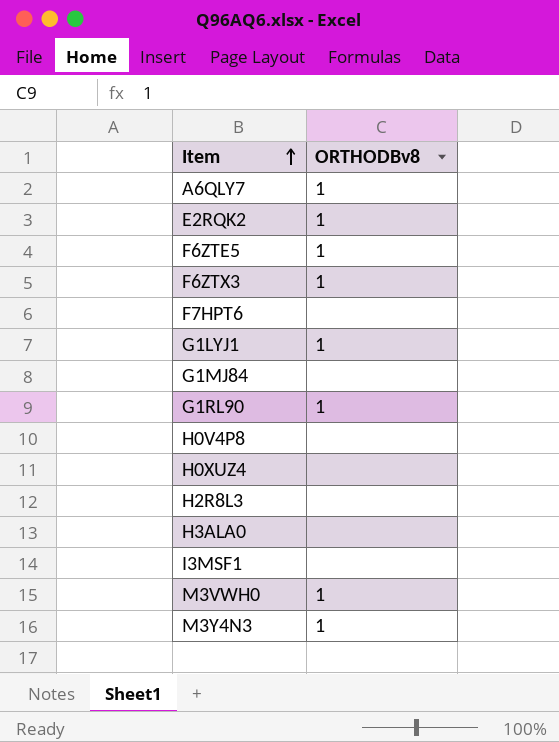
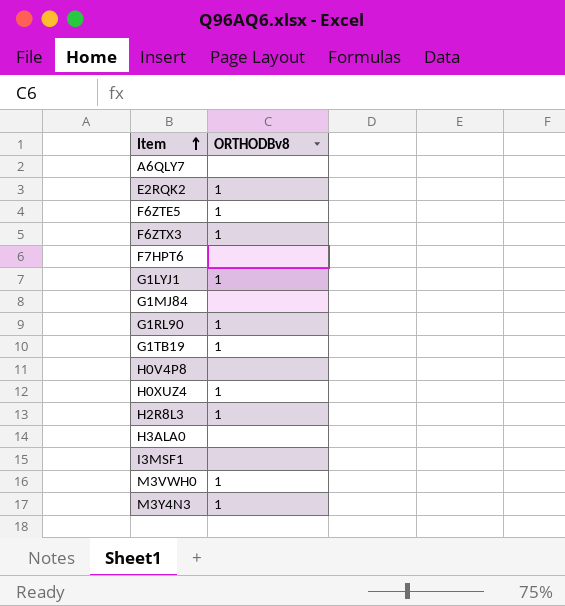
A6QLY7 | ORTHODBv8: 1 -> none
row G1TB19: none -> 1
H0XUZ4 | ORTHODBv8: none -> 1
H2R8L3 | ORTHODBv8: none -> 1

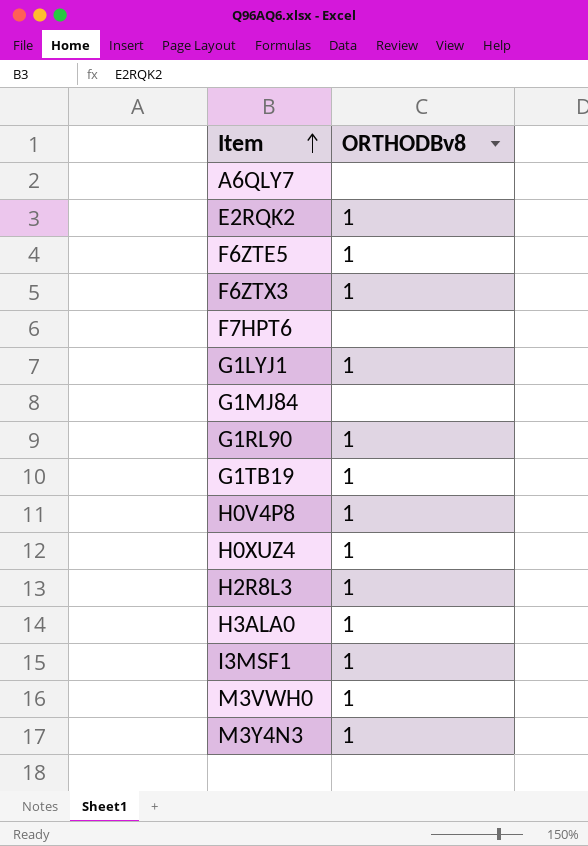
H0V4P8 | ORTHODBv8: none -> 1
H3ALA0 | ORTHODBv8: none -> 1
I3MSF1 | ORTHODBv8: none -> 1

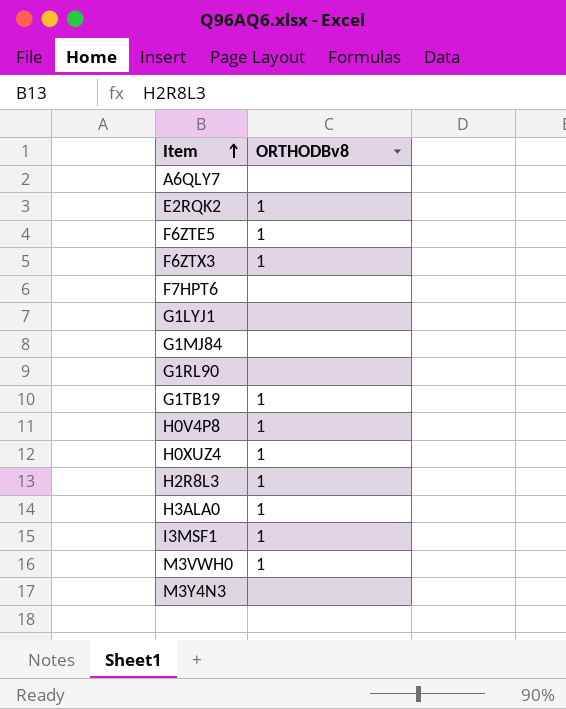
G1LYJ1 | ORTHODBv8: 1 -> none
G1RL90 | ORTHODBv8: 1 -> none
M3Y4N3 | ORTHODBv8: 1 -> none

